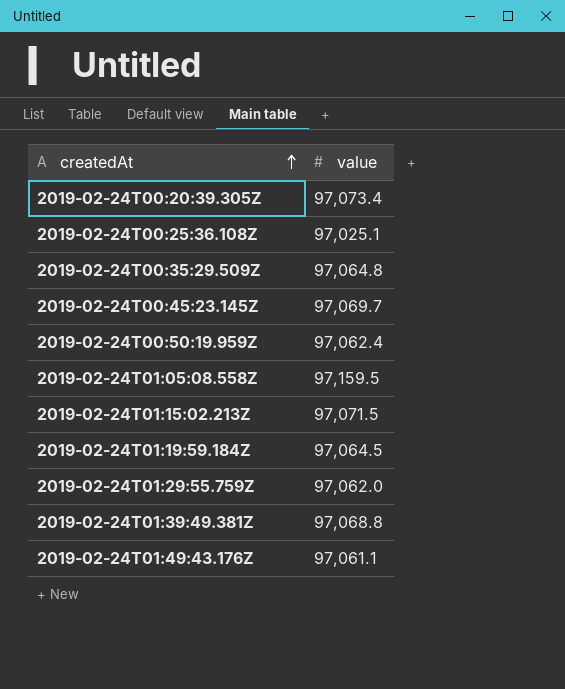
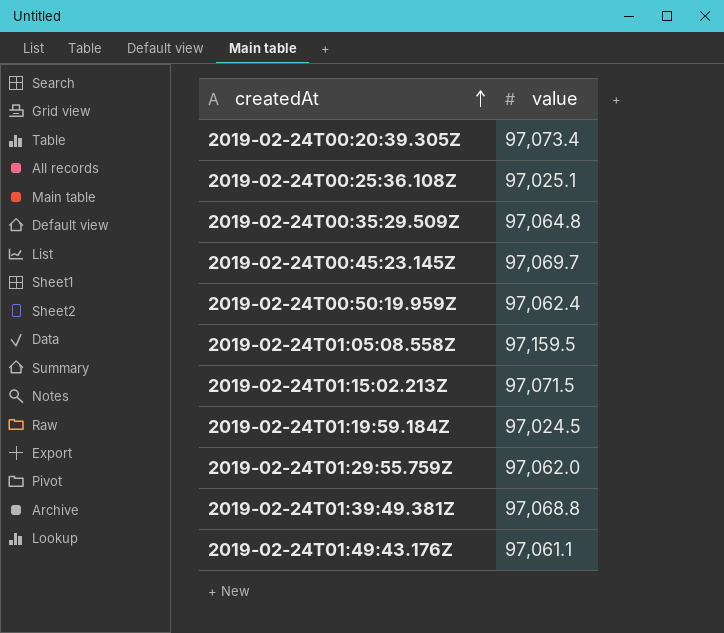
2019-02-24T01:19:59.184Z | value: 97,064.5 -> 97,024.5

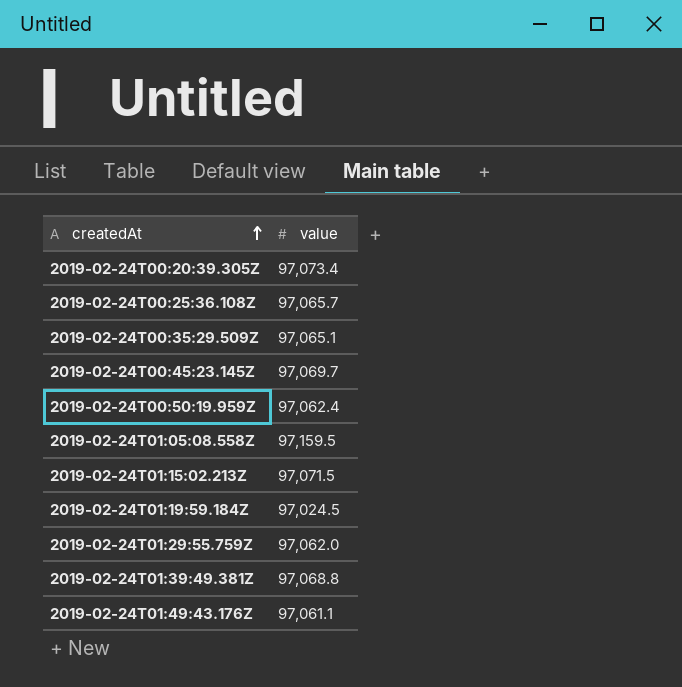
2019-02-24T00:25:36.108Z | value: 97,025.1 -> 97,065.7
2019-02-24T00:35:29.509Z | value: 97,064.8 -> 97,065.1

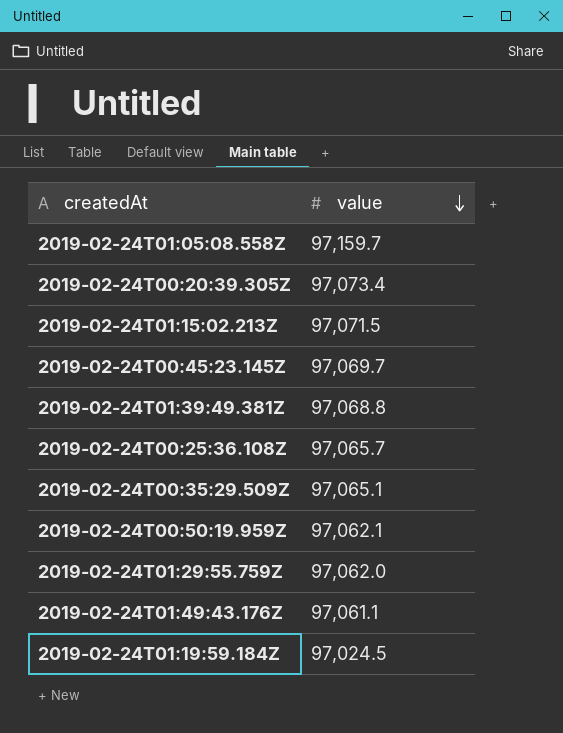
row order: createdAt ascending -> value descending
2019-02-24T01:05:08.558Z | value: 97,159.5 -> 97,159.7
2019-02-24T00:50:19.959Z | value: 97,062.4 -> 97,062.1

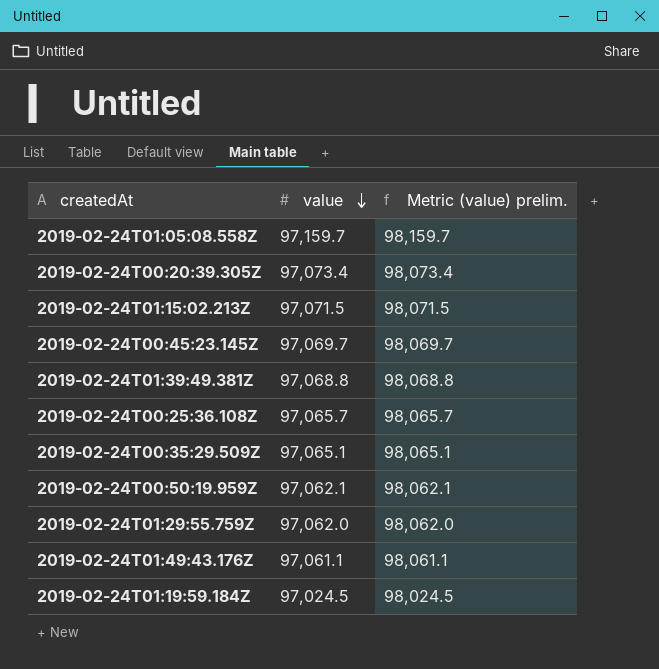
column Metric (value) prelim. | formula: none -> [value] + 1000

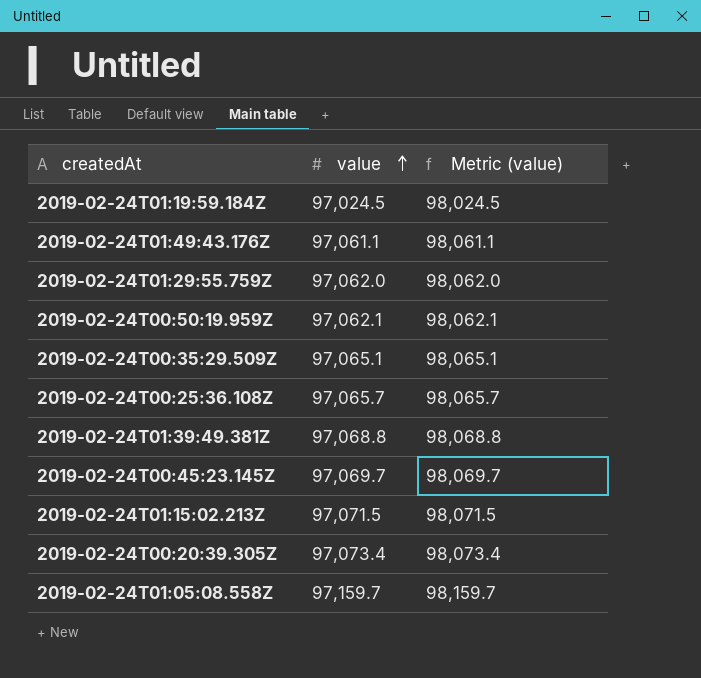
row order: value descending -> value ascending
column name: Metric (value) prelim. -> Metric (value)

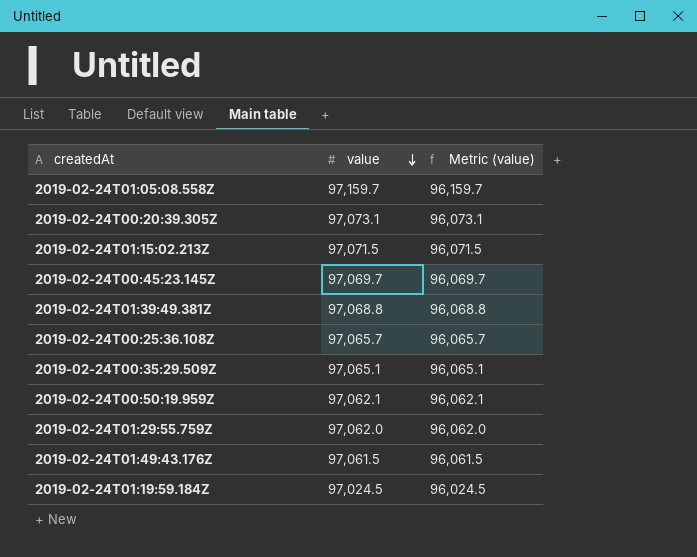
row order: value ascending -> value descending
column Metric (value) | formula: [value] + 1000 -> [value] - 1000
2019-02-24T00:20:39.305Z | value: 97,073.4 -> 97,073.1
2019-02-24T01:49:43.176Z | value: 97,061.1 -> 97,061.5

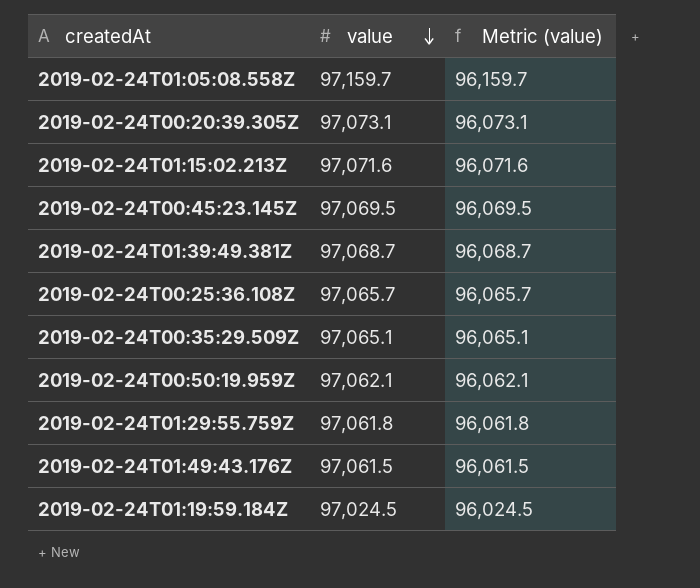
2019-02-24T01:15:02.213Z | value: 97,071.5 -> 97,071.6
2019-02-24T01:15:02.213Z | Metric (value): 96,071.5 -> 96,071.6
2019-02-24T00:45:23.145Z | value: 97,069.7 -> 97,069.5
2019-02-24T00:45:23.145Z | Metric (value): 96,069.7 -> 96,069.5
2019-02-24T01:39:49.381Z | value: 97,068.8 -> 97,068.7
2019-02-24T01:39:49.381Z | Metric (value): 96,068.8 -> 96,068.7
2019-02-24T01:29:55.759Z | value: 97,062.0 -> 97,061.8
2019-02-24T01:29:55.759Z | Metric (value): 96,062.0 -> 96,061.8

